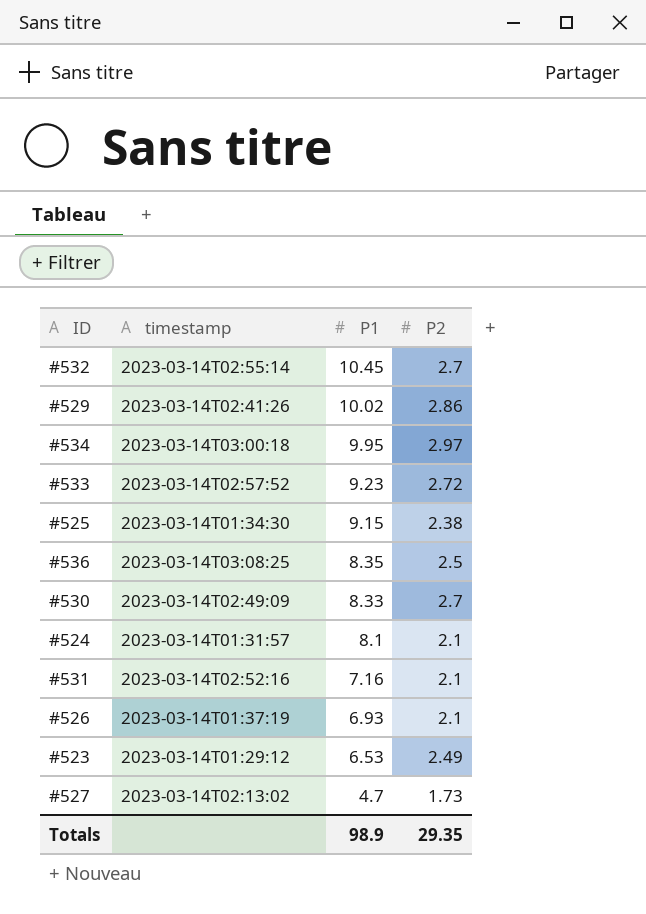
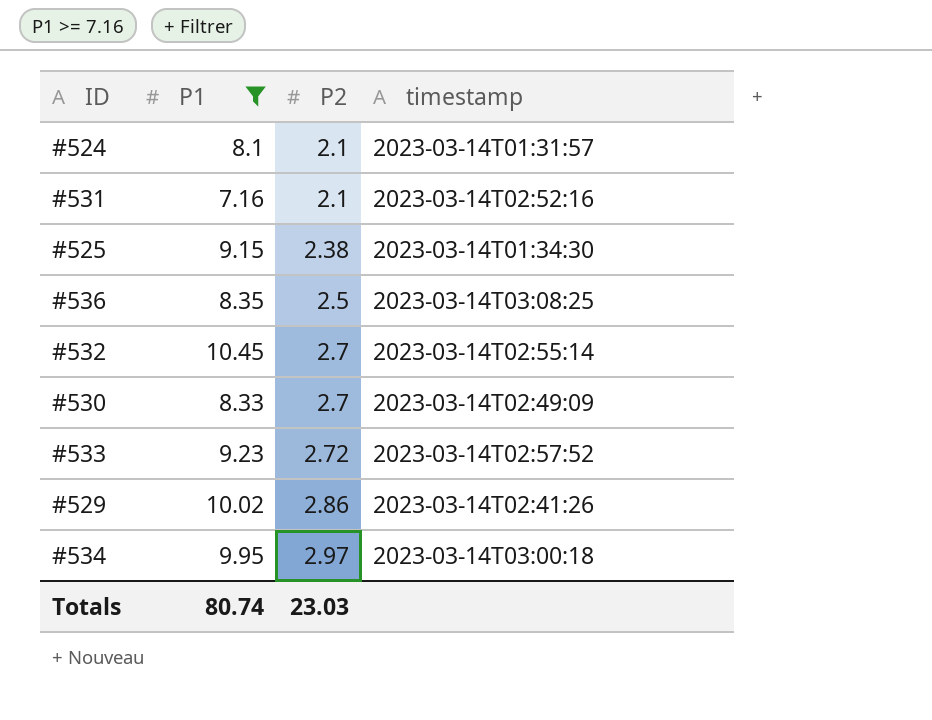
filter: none -> P1 >= 7.16
row order: P1 descending -> P2 ascending
column timestamp | position: 2 -> 4
Totals | P1: 98.9 -> 80.74
Totals | P2: 29.35 -> 23.03

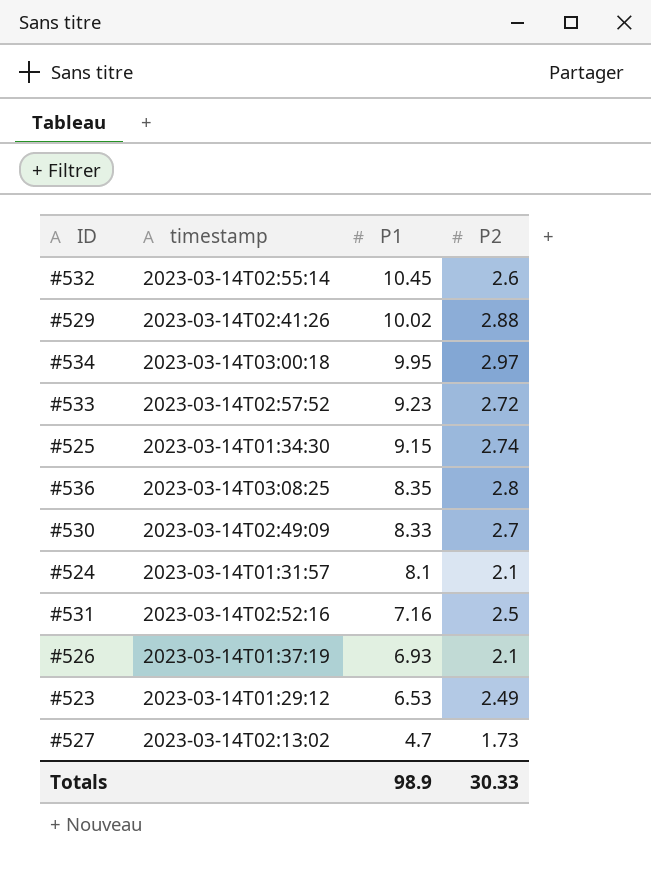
filter: P1 >= 7.16 -> none
row order: P2 ascending -> P1 descending
column timestamp | position: 4 -> 2
#532 | P2: 2.7 -> 2.6
#529 | P2: 2.86 -> 2.88
#525 | P2: 2.38 -> 2.74
#536 | P2: 2.5 -> 2.8
#531 | P2: 2.1 -> 2.5
Totals | P1: 80.74 -> 98.9
Totals | P2: 23.03 -> 30.33

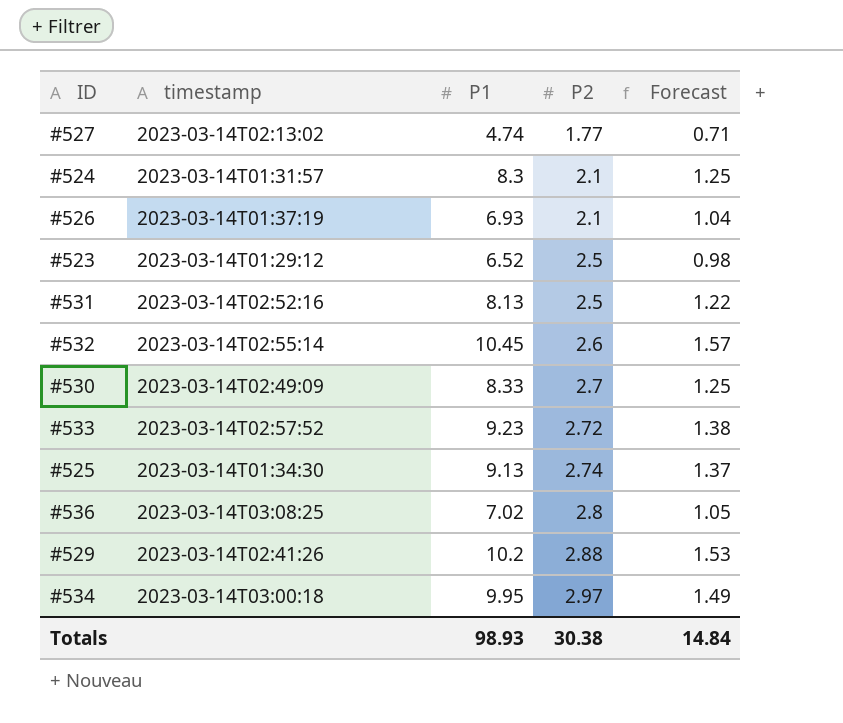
row order: P1 descending -> P2 ascending
column Forecast | formula: none -> [P1] * 0.15
#527 | P1: 4.7 -> 4.74
#527 | P2: 1.73 -> 1.77
#524 | P1: 8.1 -> 8.3
#523 | P1: 6.53 -> 6.52
#523 | P2: 2.49 -> 2.5
#531 | P1: 7.16 -> 8.13
#525 | P1: 9.15 -> 9.13
#536 | P1: 8.35 -> 7.02
#529 | P1: 10.02 -> 10.2
Totals | P1: 98.9 -> 98.93
Totals | P2: 30.33 -> 30.38

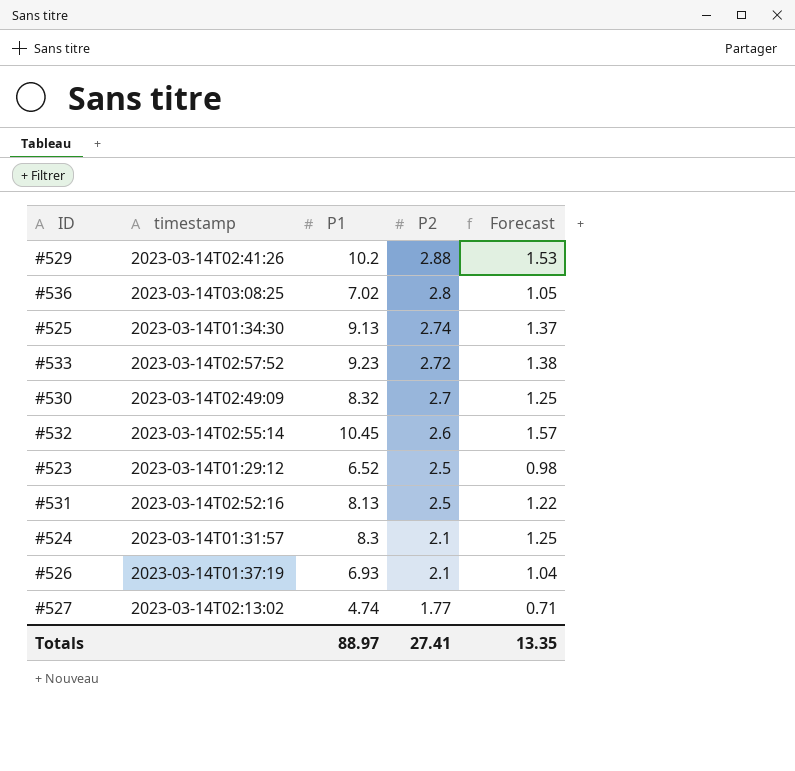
row order: P2 ascending -> P2 descending
row #534: 2023-03-14T03:00:18 | 9.95 | 2.97 | 1.49 -> none
#530 | P1: 8.33 -> 8.32
Totals | P1: 98.93 -> 88.97
Totals | P2: 30.38 -> 27.41
Totals | Forecast: 14.84 -> 13.35

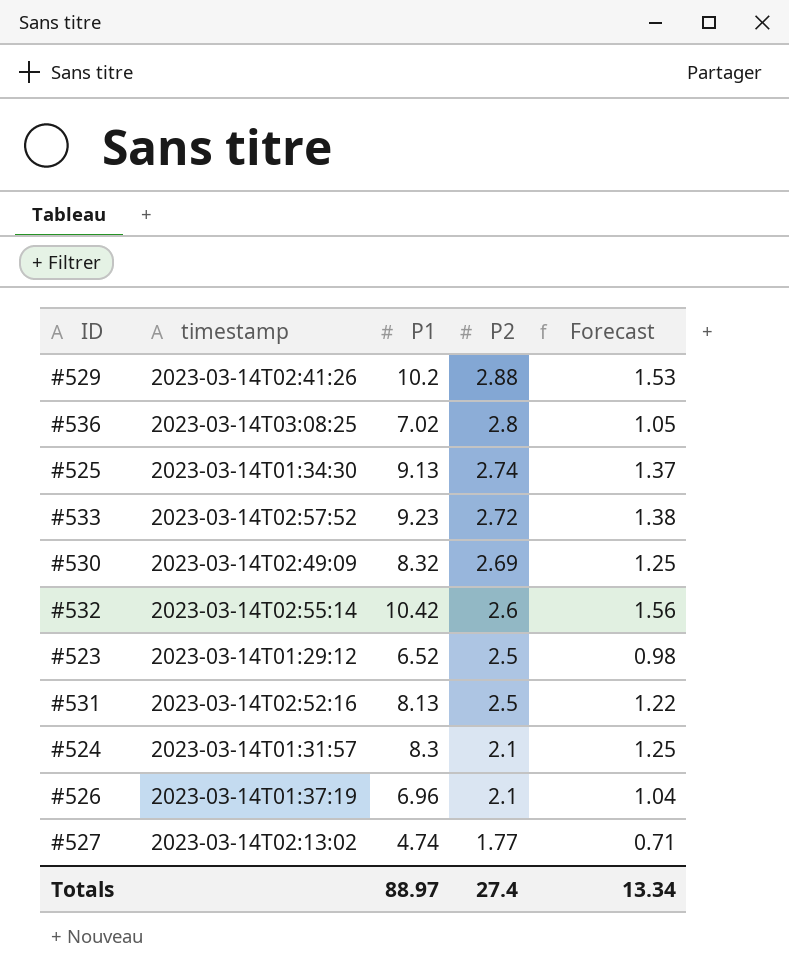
#530 | P2: 2.7 -> 2.69
#532 | P1: 10.45 -> 10.42
#532 | Forecast: 1.57 -> 1.56
#526 | P1: 6.93 -> 6.96
Totals | P2: 27.41 -> 27.4
Totals | Forecast: 13.35 -> 13.34

